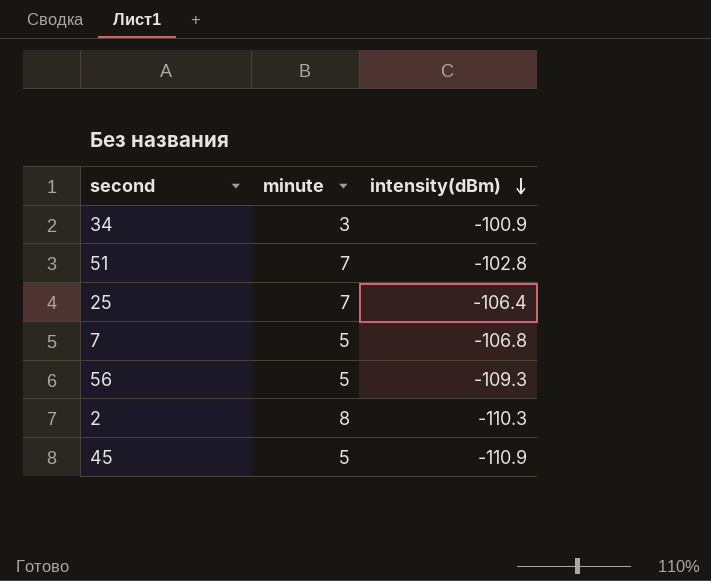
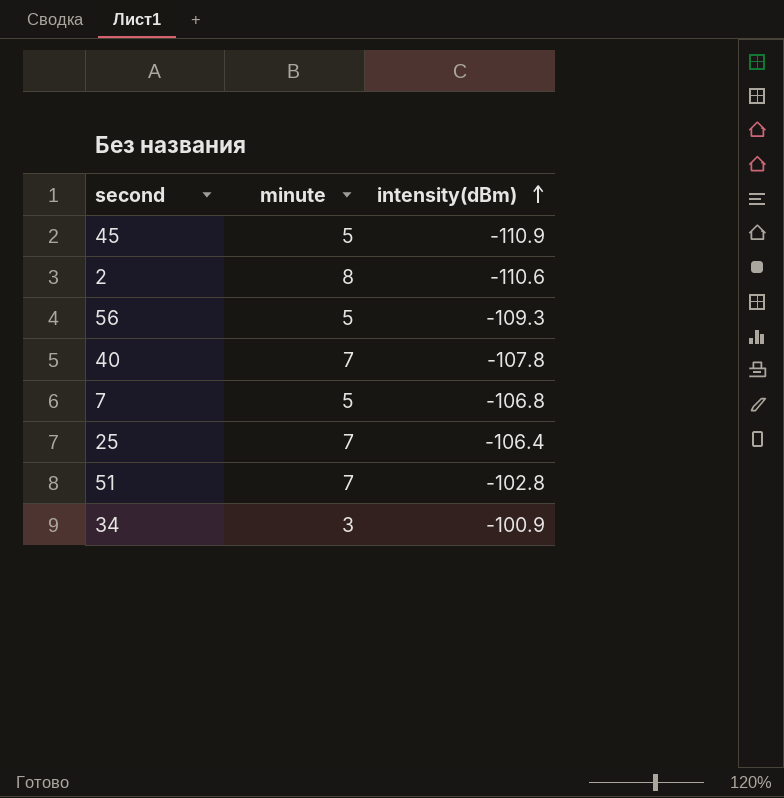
row order: intensity(dBm) descending -> intensity(dBm) ascending
2 | intensity(dBm): -110.3 -> -110.6
row 40: none -> 7 | -107.8

